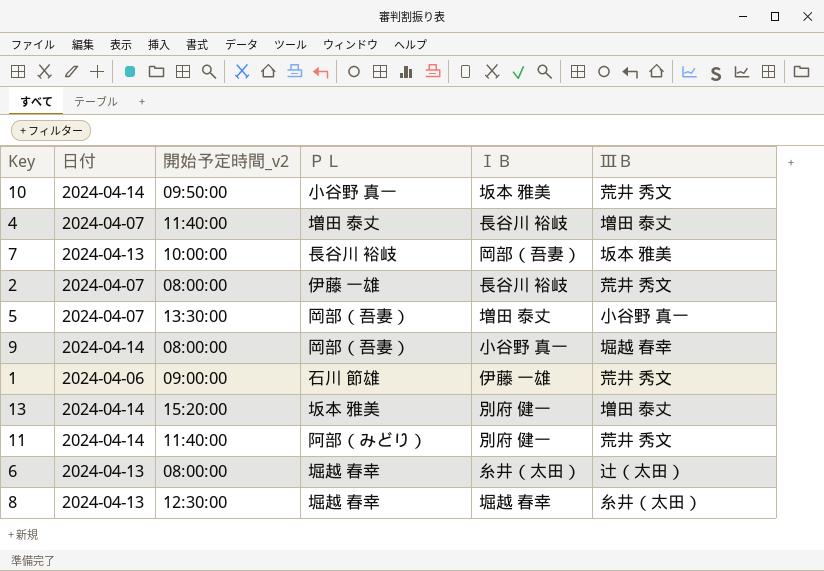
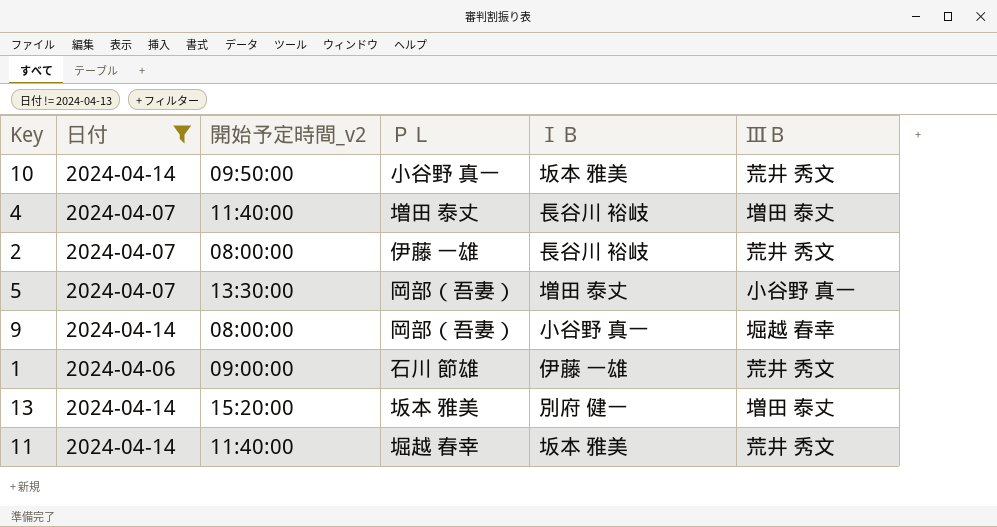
filter: none -> 日付 != 2024-04-13
11 | ＰＬ: 阿部（みどり） -> 堀越 春幸
11 | ⅠＢ: 別府 健一 -> 坂本 雅美

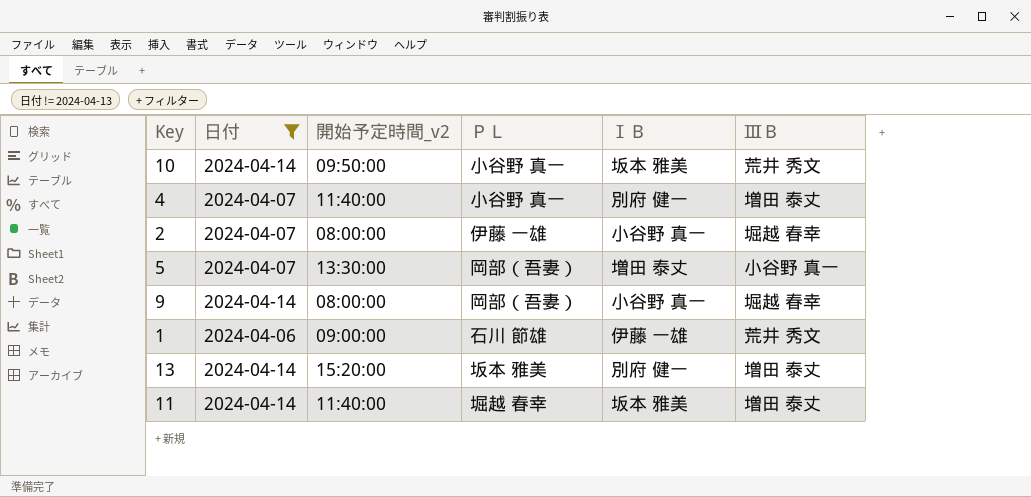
4 | ＰＬ: 増田 泰丈 -> 小谷野 真一
4 | ⅠＢ: 長谷川 裕岐 -> 別府 健一
2 | ⅠＢ: 長谷川 裕岐 -> 小谷野 真一
2 | ⅢＢ: 荒井 秀文 -> 堀越 春幸
11 | ⅢＢ: 荒井 秀文 -> 増田 泰丈

